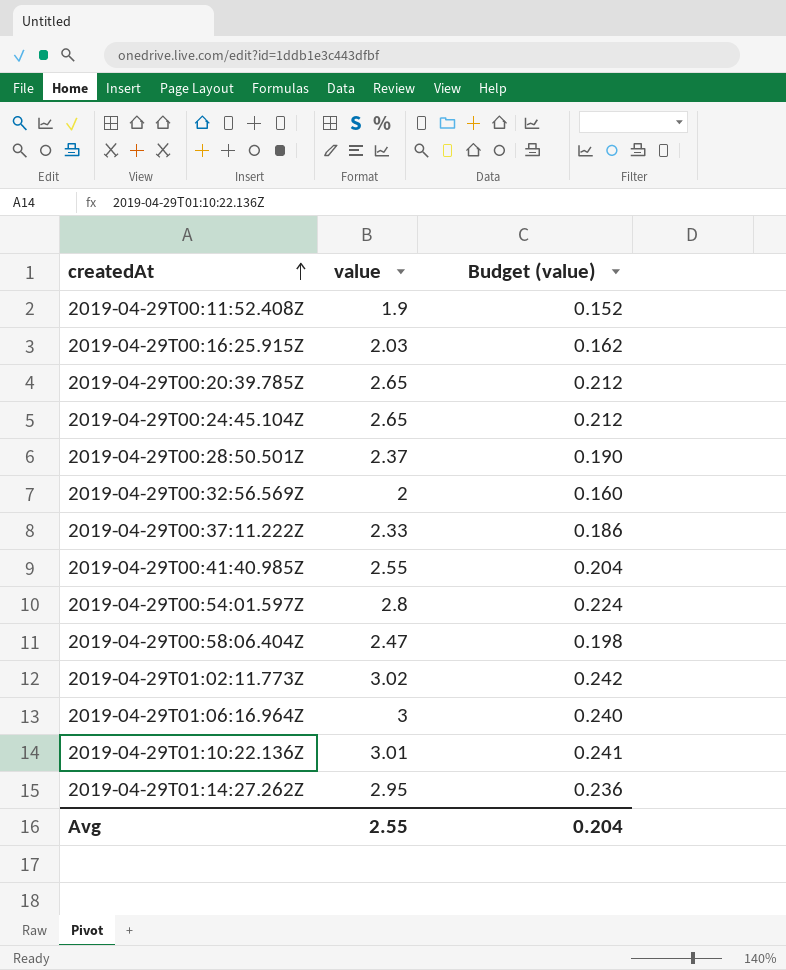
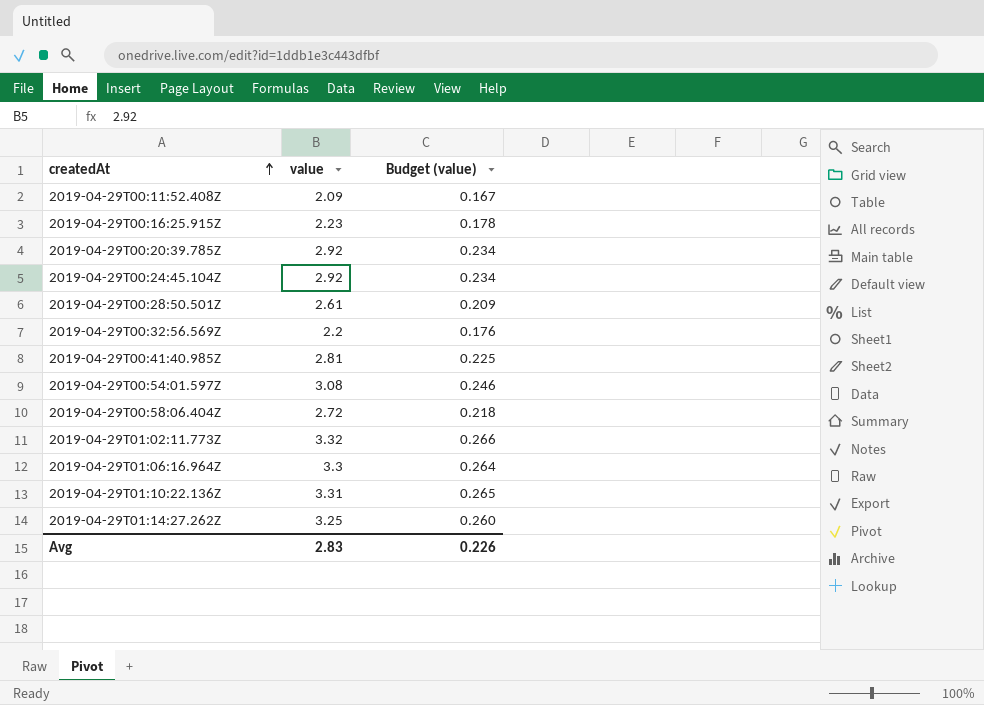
row 2019-04-29T00:37:11.222Z: 2.33 | 0.186 -> none
2019-04-29T00:11:52.408Z | value: 1.9 -> 2.09
2019-04-29T00:11:52.408Z | Budget (value): 0.152 -> 0.167
2019-04-29T00:16:25.915Z | value: 2.03 -> 2.23
2019-04-29T00:16:25.915Z | Budget (value): 0.162 -> 0.178
2019-04-29T00:20:39.785Z | value: 2.65 -> 2.92
2019-04-29T00:20:39.785Z | Budget (value): 0.212 -> 0.234
2019-04-29T00:24:45.104Z | value: 2.65 -> 2.92
2019-04-29T00:24:45.104Z | Budget (value): 0.212 -> 0.234
2019-04-29T00:28:50.501Z | value: 2.37 -> 2.61
2019-04-29T00:28:50.501Z | Budget (value): 0.190 -> 0.209
2019-04-29T00:32:56.569Z | value: 2 -> 2.2
2019-04-29T00:32:56.569Z | Budget (value): 0.160 -> 0.176
2019-04-29T00:41:40.985Z | value: 2.55 -> 2.81
2019-04-29T00:41:40.985Z | Budget (value): 0.204 -> 0.225
2019-04-29T00:54:01.597Z | value: 2.8 -> 3.08
2019-04-29T00:54:01.597Z | Budget (value): 0.224 -> 0.246
2019-04-29T00:58:06.404Z | value: 2.47 -> 2.72
2019-04-29T00:58:06.404Z | Budget (value): 0.198 -> 0.218
2019-04-29T01:02:11.773Z | value: 3.02 -> 3.32
2019-04-29T01:02:11.773Z | Budget (value): 0.242 -> 0.266
2019-04-29T01:06:16.964Z | value: 3 -> 3.3
2019-04-29T01:06:16.964Z | Budget (value): 0.240 -> 0.264
2019-04-29T01:10:22.136Z | value: 3.01 -> 3.31
2019-04-29T01:10:22.136Z | Budget (value): 0.241 -> 0.265
2019-04-29T01:14:27.262Z | value: 2.95 -> 3.25
2019-04-29T01:14:27.262Z | Budget (value): 0.236 -> 0.260
Avg | value: 2.55 -> 2.83
Avg | Budget (value): 0.204 -> 0.226

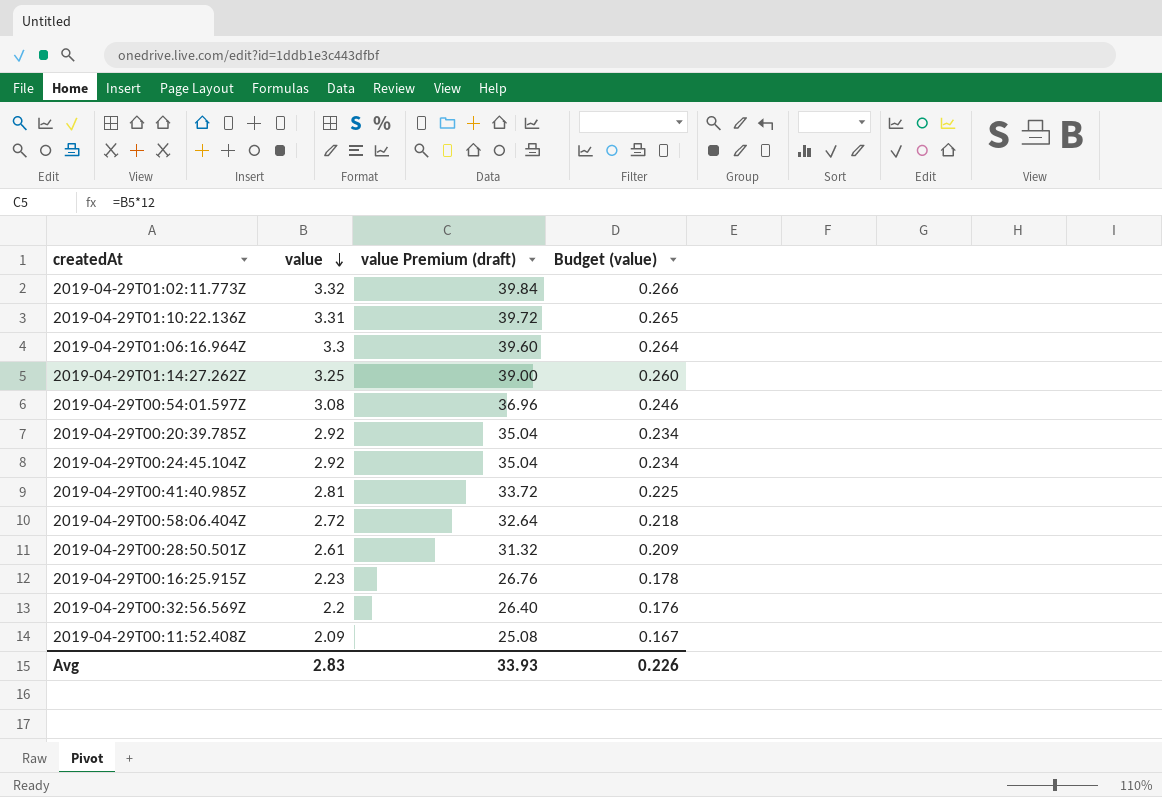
row order: createdAt ascending -> value descending
column value Premium (draft) | formula: none -> [value] * 12

